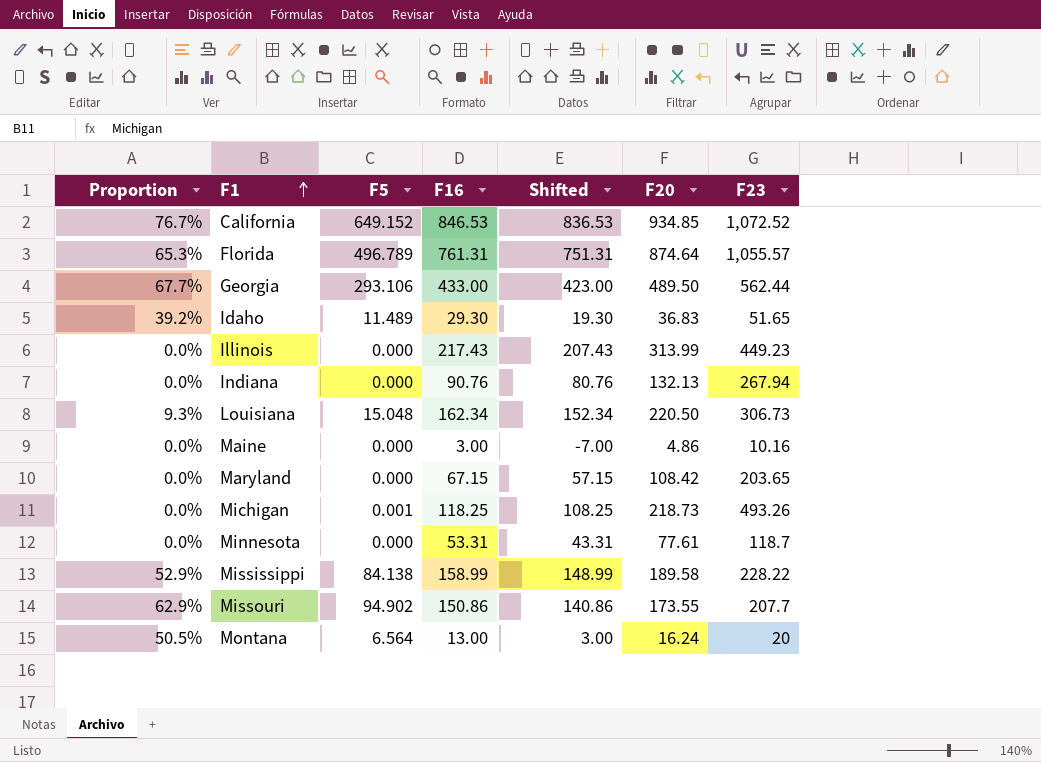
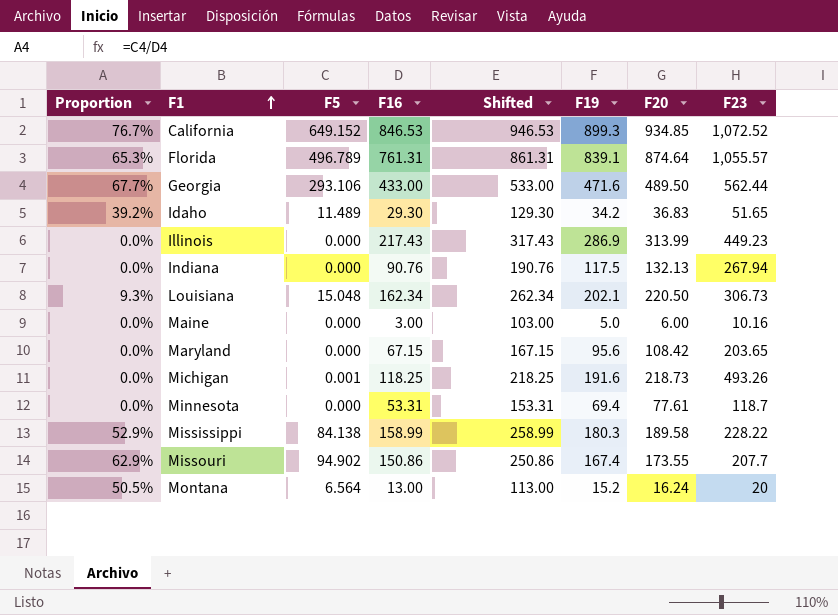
column Shifted | formula: [F16] - 10 -> [F16] + 100
column F19 | position: none -> 6
Maine | F20: 4.86 -> 6.00

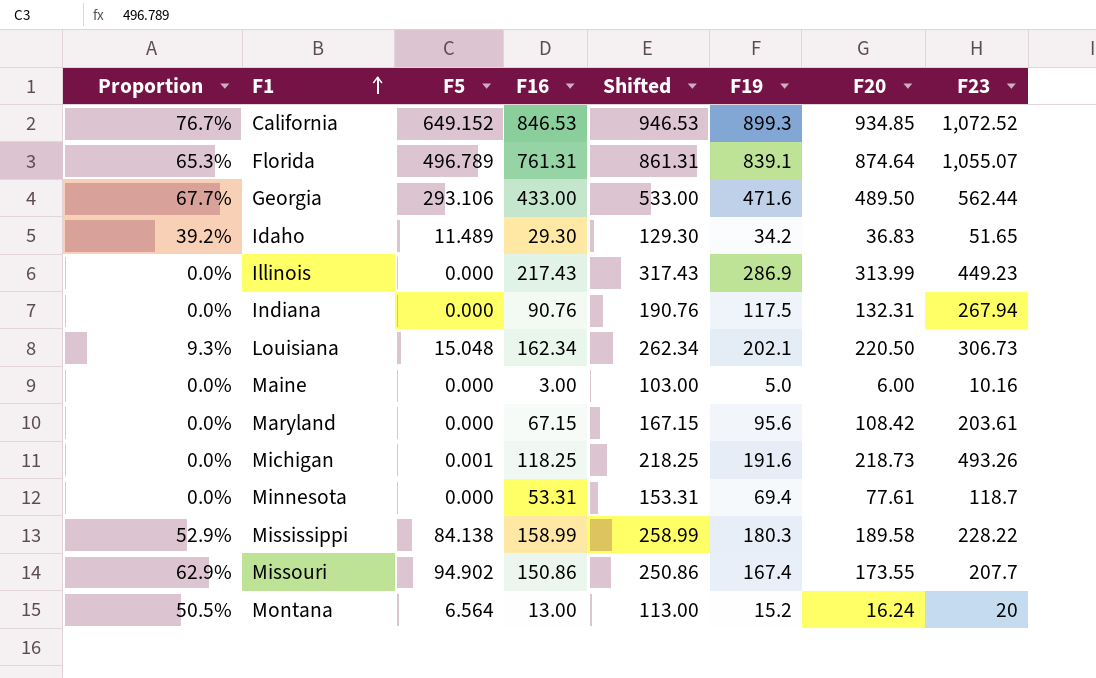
Florida | F23: 1,055.57 -> 1,055.07
Indiana | F20: 132.13 -> 132.31
Maryland | F23: 203.65 -> 203.61

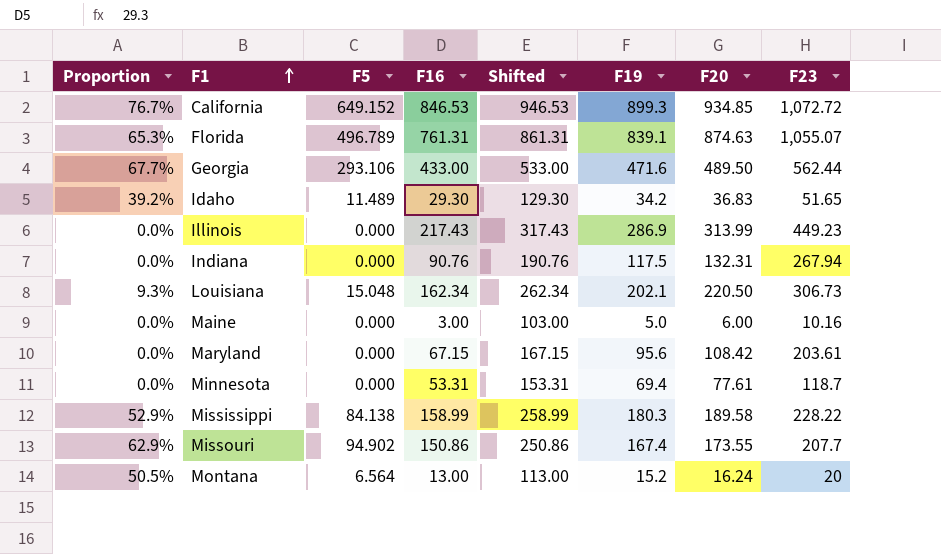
row Michigan: 0.0% | 0.001 | 118.25 | 218.25 | 191.6 | 218.73 | 493.26 -> none
California | F23: 1,072.52 -> 1,072.72
Florida | F20: 874.64 -> 874.63

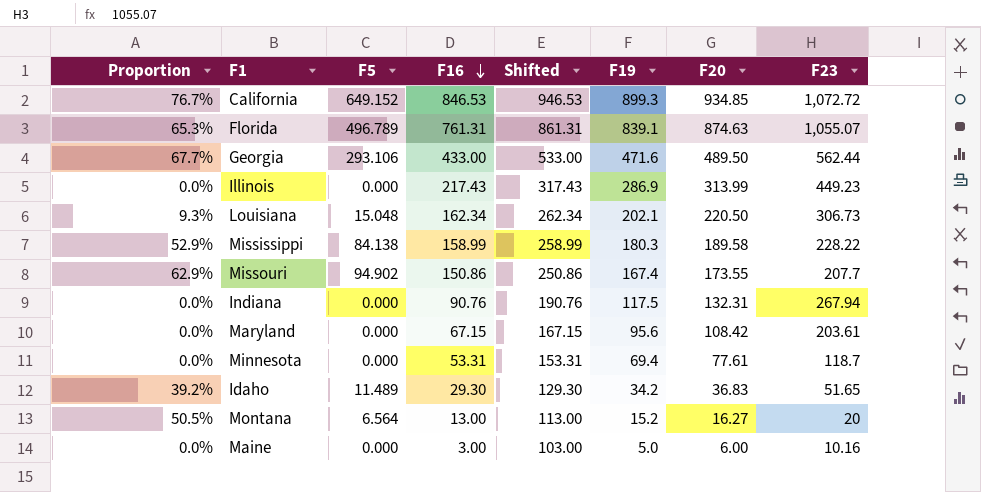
row order: F1 ascending -> F16 descending
Montana | F20: 16.24 -> 16.27

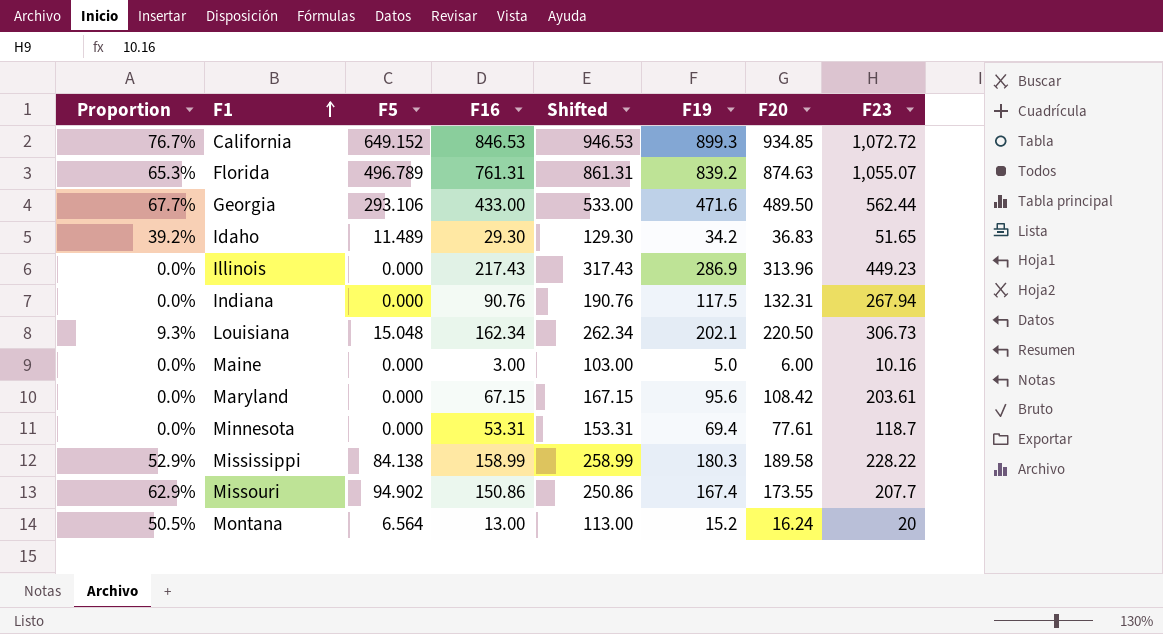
row order: F16 descending -> F1 ascending
Florida | F19: 839.1 -> 839.2
Illinois | F20: 313.99 -> 313.96
Montana | F20: 16.27 -> 16.24

